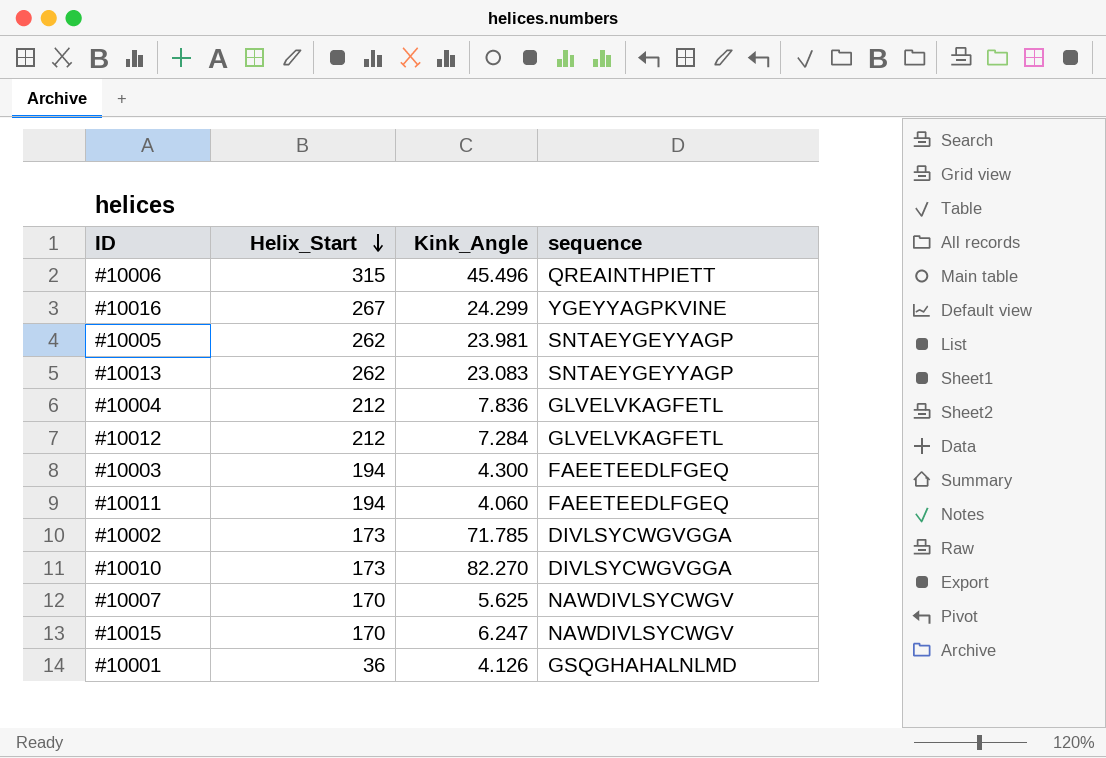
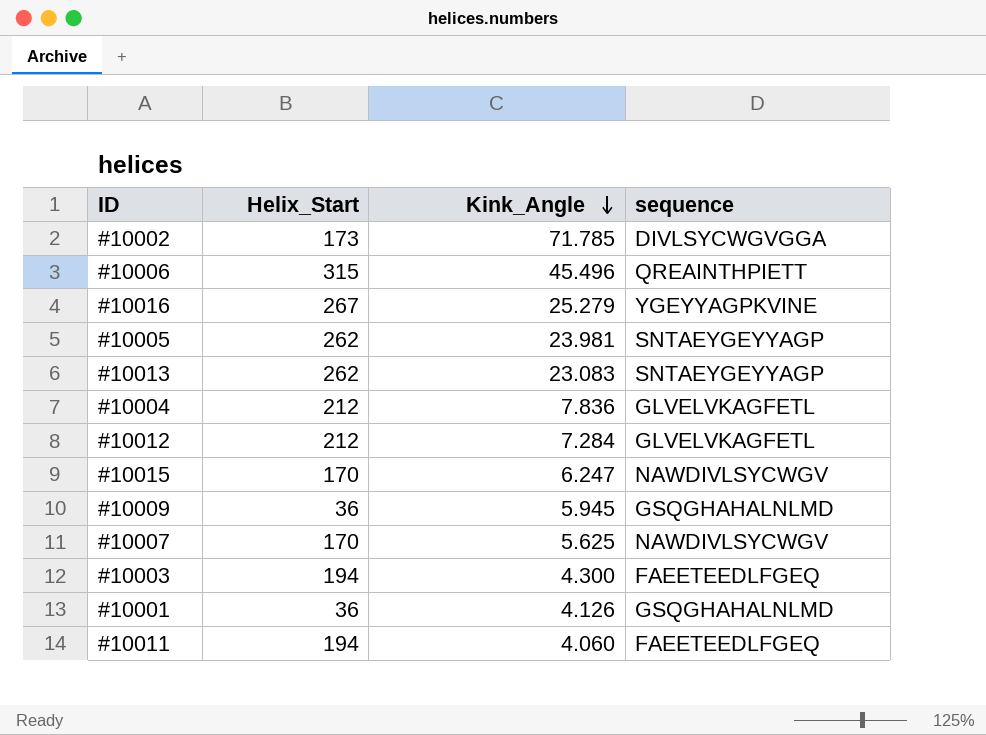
row order: Helix_Start descending -> Kink_Angle descending
row #10010: 173 | 82.270 | DIVLSYCWGVGGA -> none
#10016 | Kink_Angle: 24.299 -> 25.279
row #10009: none -> 36 | 5.945 | GSQGHAHALNLMD

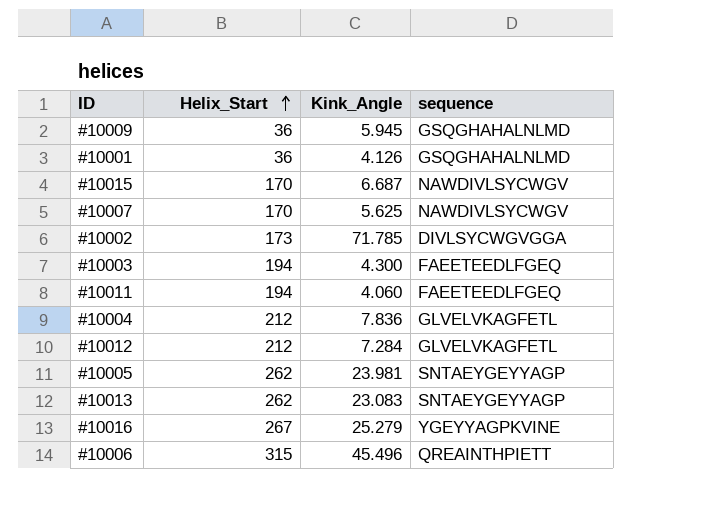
row order: Kink_Angle descending -> Helix_Start ascending
#10015 | Kink_Angle: 6.247 -> 6.687

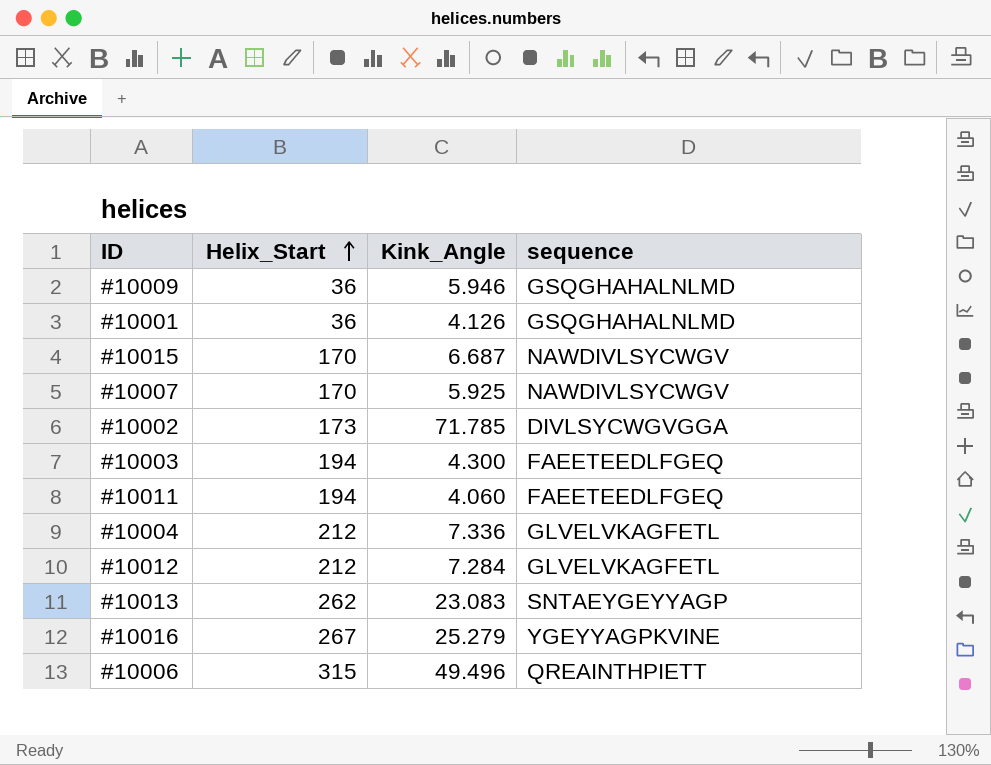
row #10005: 262 | 23.981 | SNTAEYGEYYAGP -> none
#10009 | Kink_Angle: 5.945 -> 5.946
#10007 | Kink_Angle: 5.625 -> 5.925
#10004 | Kink_Angle: 7.836 -> 7.336
#10006 | Kink_Angle: 45.496 -> 49.496

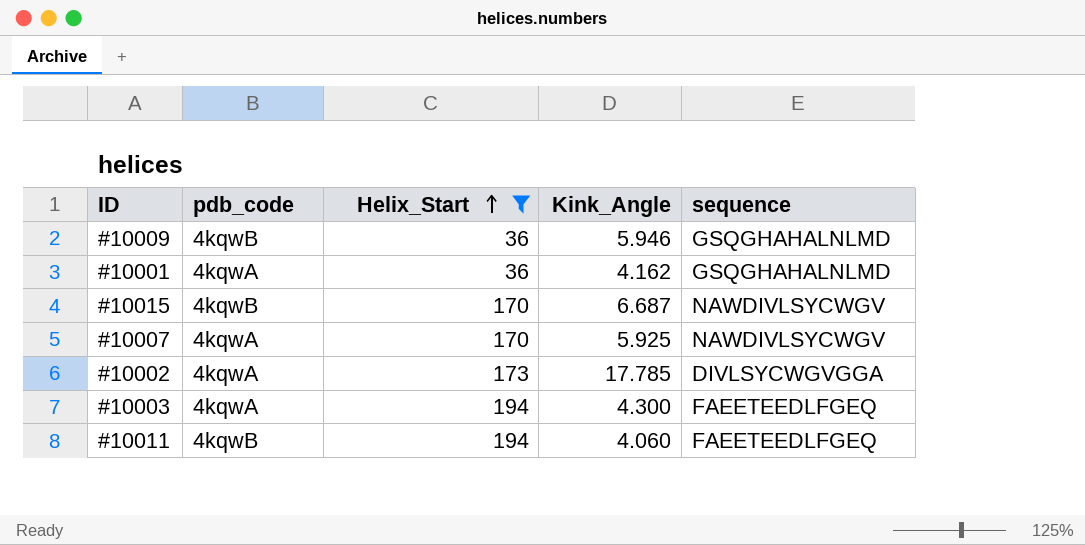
filter: none -> Helix_Start <= 194
column pdb_code | position: none -> 2
#10001 | Kink_Angle: 4.126 -> 4.162
#10002 | Kink_Angle: 71.785 -> 17.785

